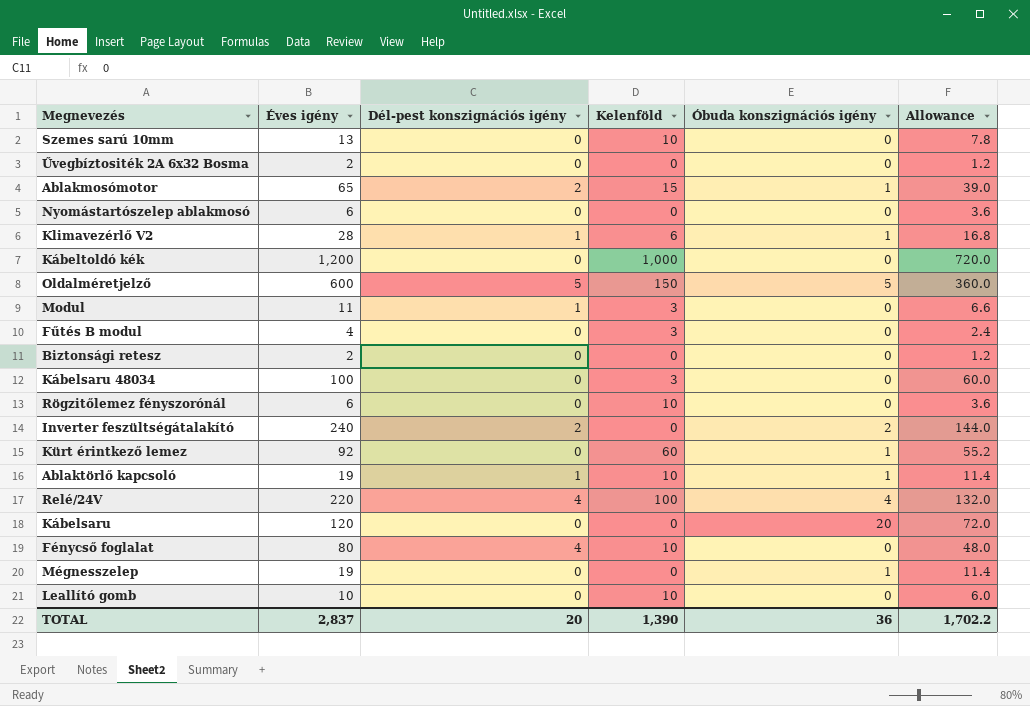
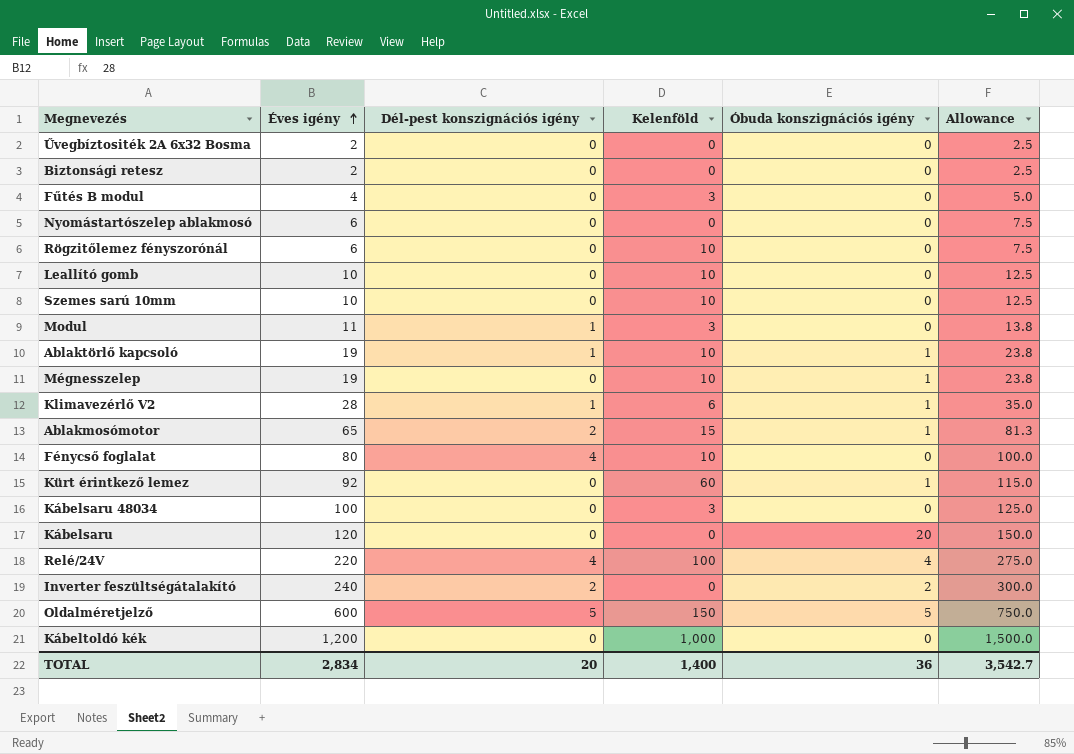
row order: none -> Éves igény ascending
column Allowance | formula: [Éves igény] * 0.6 -> [Éves igény] * 1.25
Szemes sarú 10mm | Éves igény: 13 -> 10
Mégnesszelep | Kelenföld: 0 -> 10
TOTAL | Éves igény: 2,837 -> 2,834
TOTAL | Kelenföld: 1,390 -> 1,400
TOTAL | Allowance: 1,702.2 -> 3,542.7

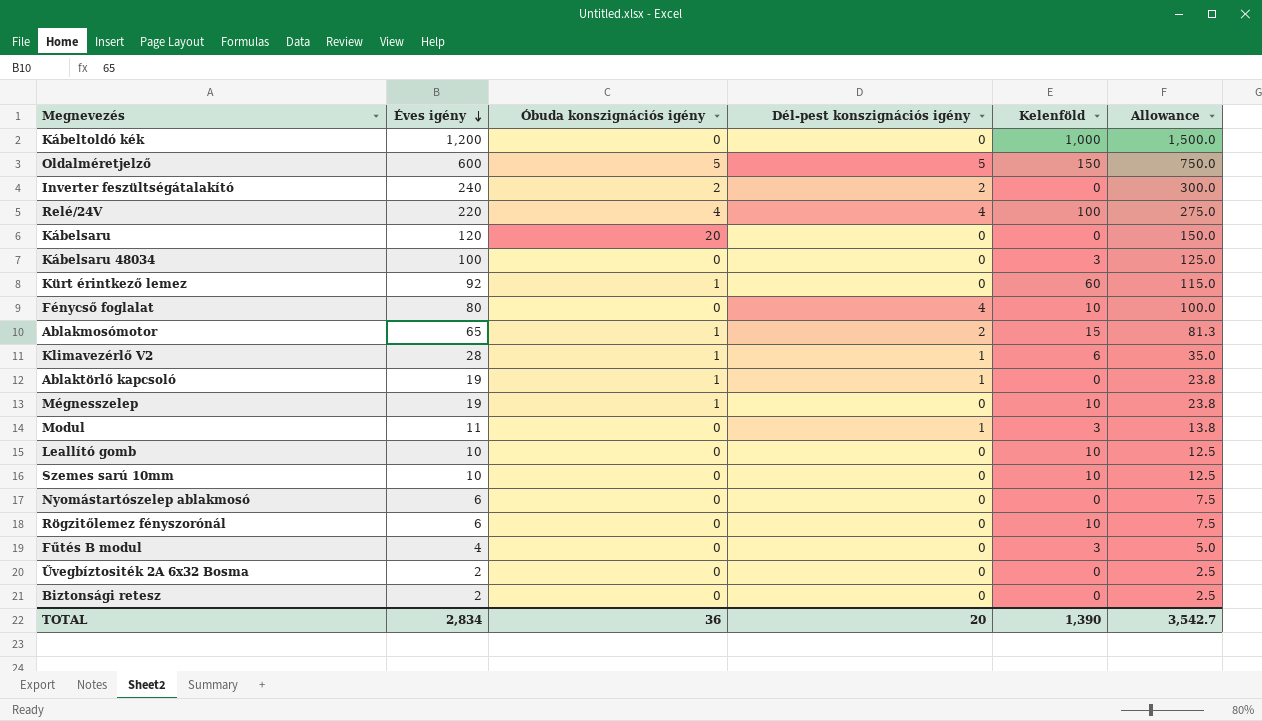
row order: Éves igény ascending -> Éves igény descending
column Óbuda konszignációs igény | position: 5 -> 3
Ablaktörlő kapcsoló | Kelenföld: 10 -> 0
TOTAL | Kelenföld: 1,400 -> 1,390

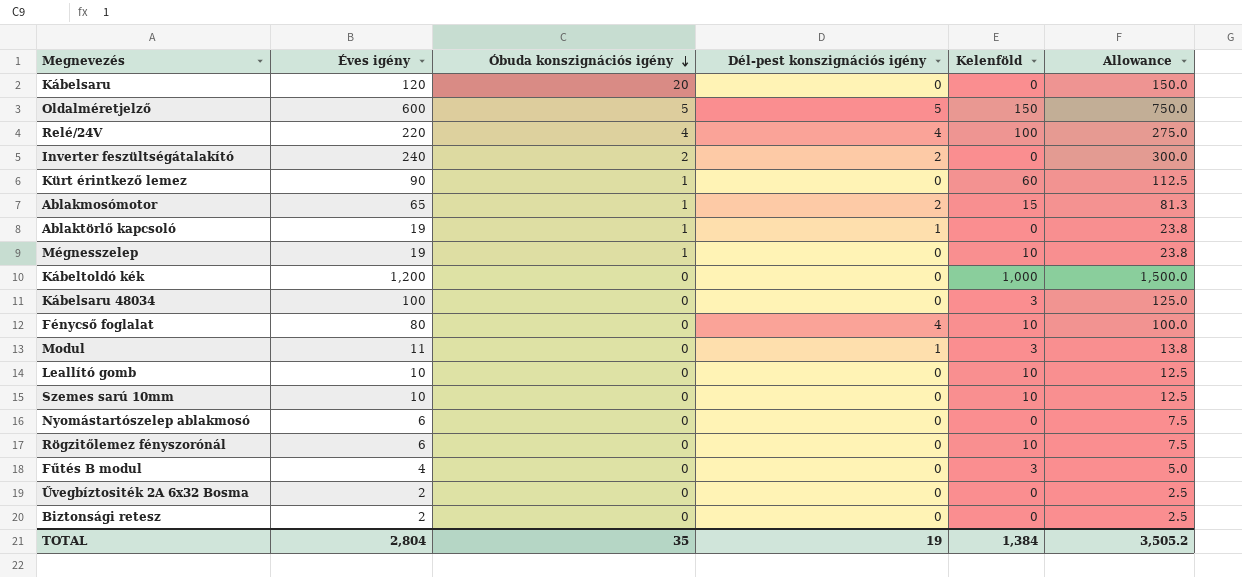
row order: Éves igény descending -> Óbuda konszignációs igény descending
row Klimavezérlő V2: 28 | 1 | 1 | 6 | 35.0 -> none
Kürt érintkező lemez | Éves igény: 92 -> 90
Kürt érintkező lemez | Allowance: 115.0 -> 112.5
TOTAL | Éves igény: 2,834 -> 2,804
TOTAL | Óbuda konszignációs igény: 36 -> 35
TOTAL | Dél-pest konszignációs igény: 20 -> 19
TOTAL | Kelenföld: 1,390 -> 1,384
TOTAL | Allowance: 3,542.7 -> 3,505.2

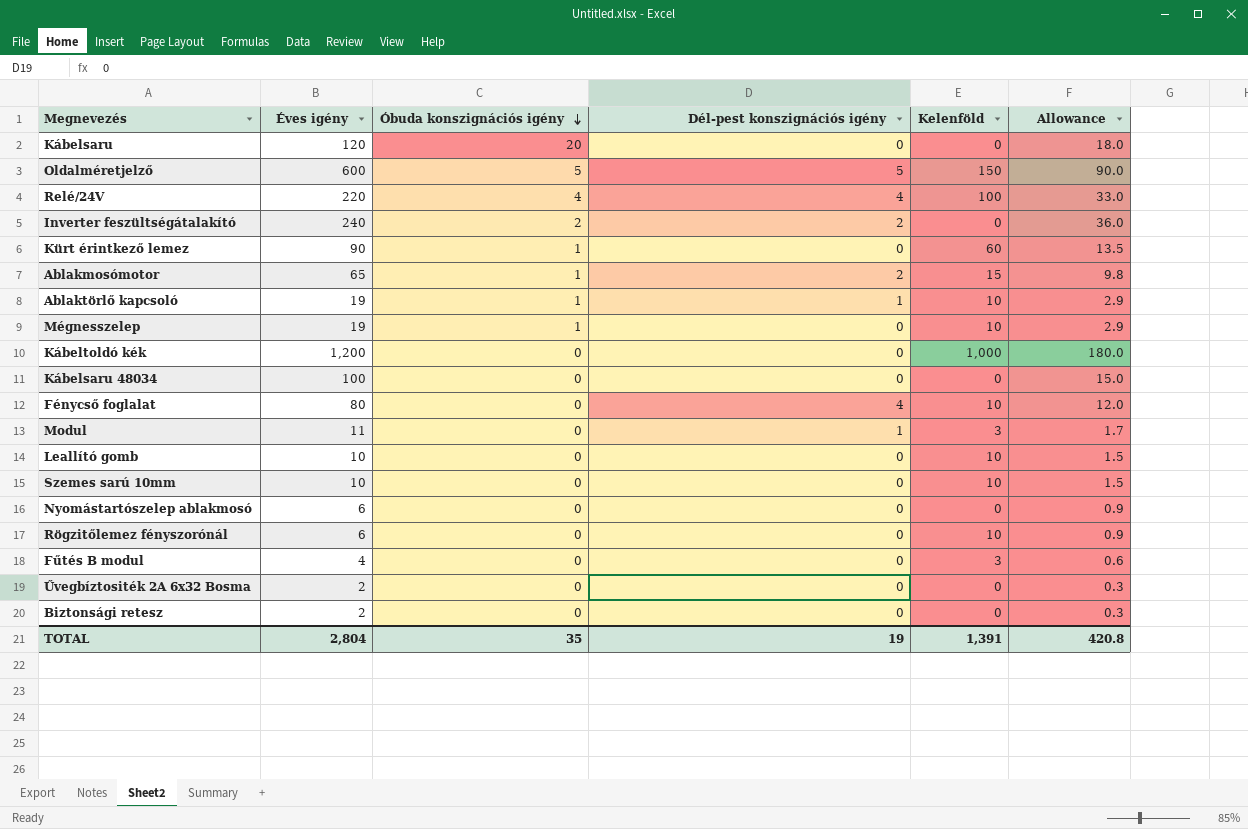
column Allowance | formula: [Éves igény] * 1.25 -> [Éves igény] * 0.15
Ablaktörlő kapcsoló | Kelenföld: 0 -> 10
Kábelsaru 48034 | Kelenföld: 3 -> 0
TOTAL | Kelenföld: 1,384 -> 1,391
TOTAL | Allowance: 3,505.2 -> 420.8

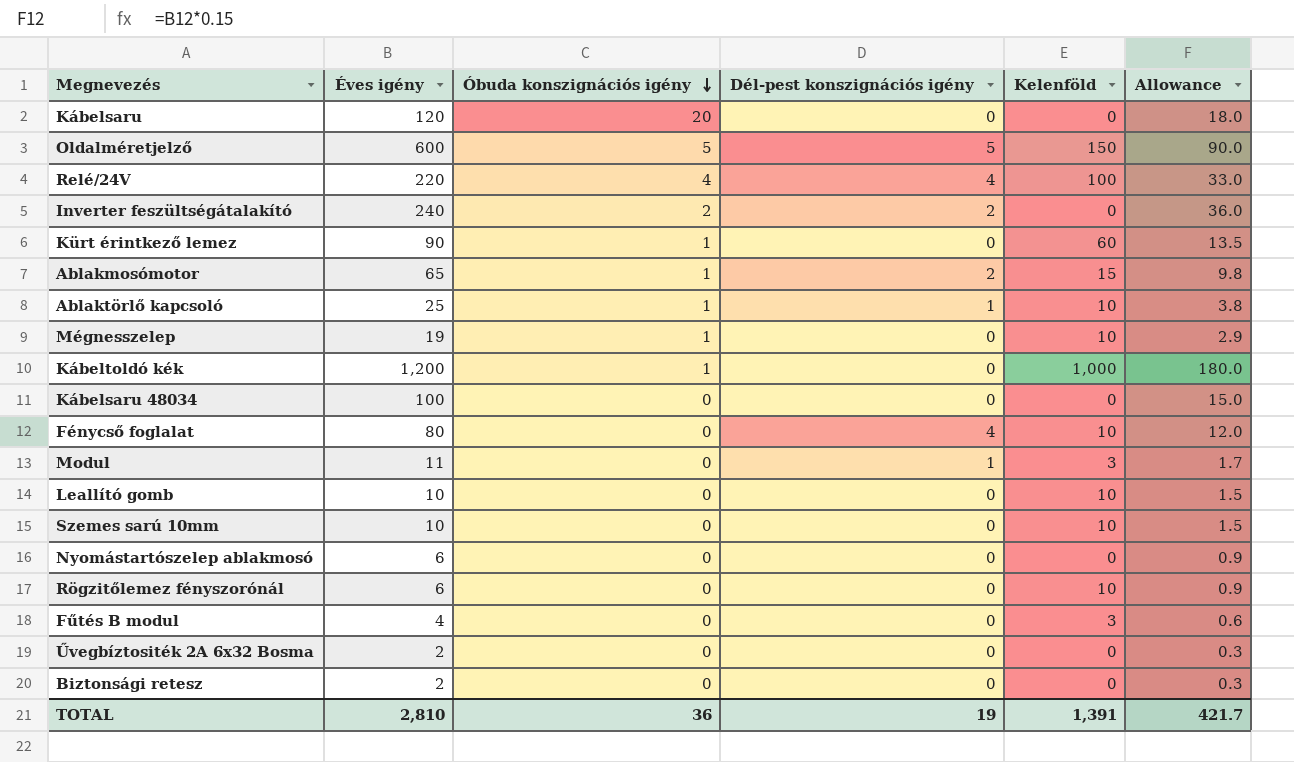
Ablaktörlő kapcsoló | Éves igény: 19 -> 25
Ablaktörlő kapcsoló | Allowance: 2.9 -> 3.8
Kábeltoldó kék | Óbuda konszignációs igény: 0 -> 1
TOTAL | Éves igény: 2,804 -> 2,810
TOTAL | Óbuda konszignációs igény: 35 -> 36
TOTAL | Allowance: 420.8 -> 421.7

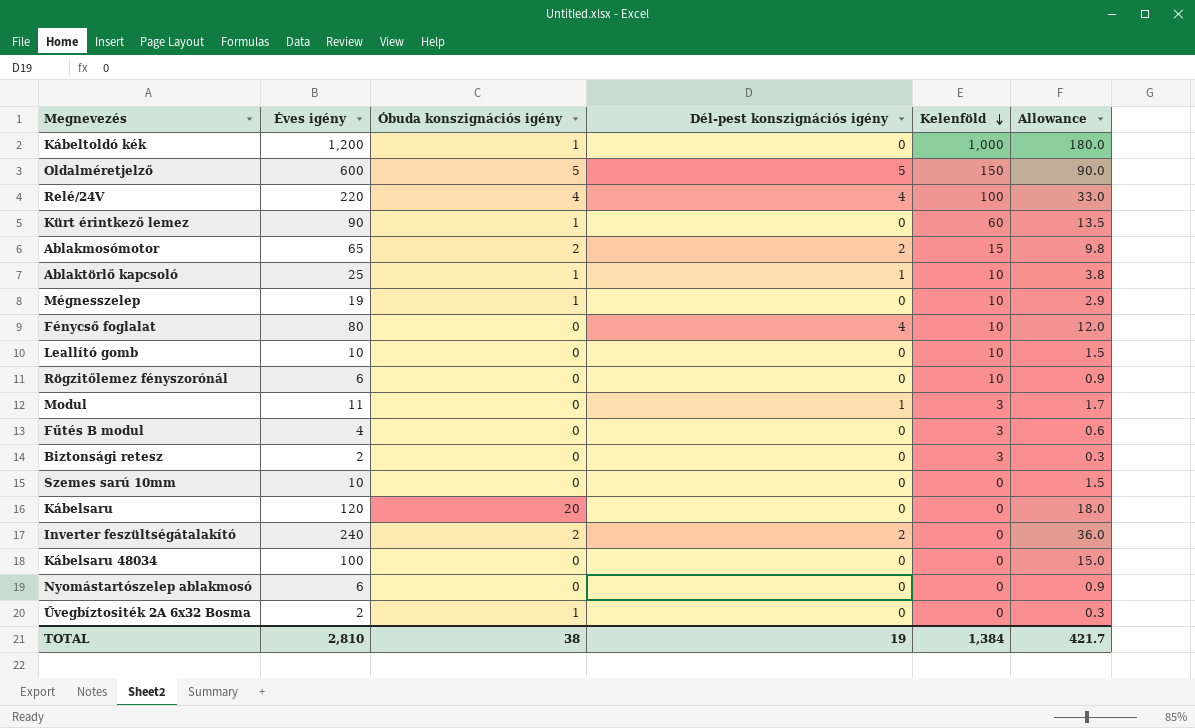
row order: Óbuda konszignációs igény descending -> Kelenföld descending
Ablakmosómotor | Óbuda konszignációs igény: 1 -> 2
Biztonsági retesz | Kelenföld: 0 -> 3
Szemes sarú 10mm | Kelenföld: 10 -> 0
Űvegbíztositék 2A 6x32 Bosma | Óbuda konszignációs igény: 0 -> 1
TOTAL | Óbuda konszignációs igény: 36 -> 38
TOTAL | Kelenföld: 1,391 -> 1,384

